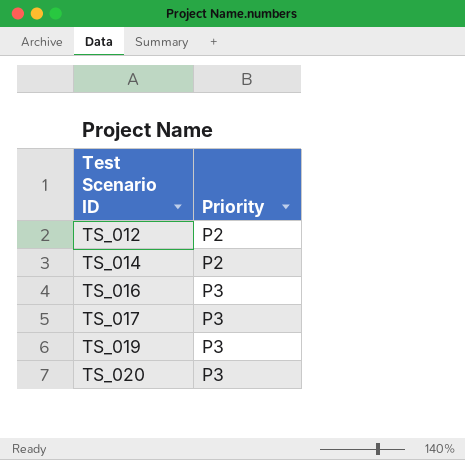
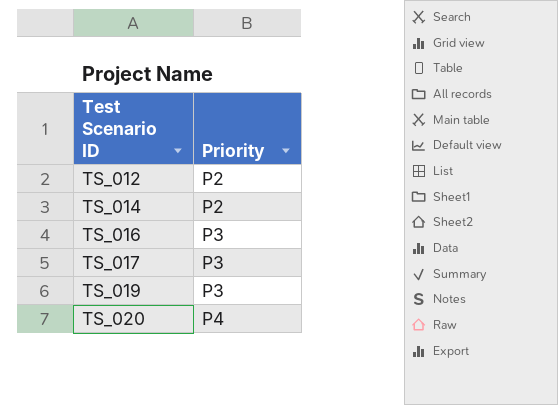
TS_020 | Priority: P3 -> P4

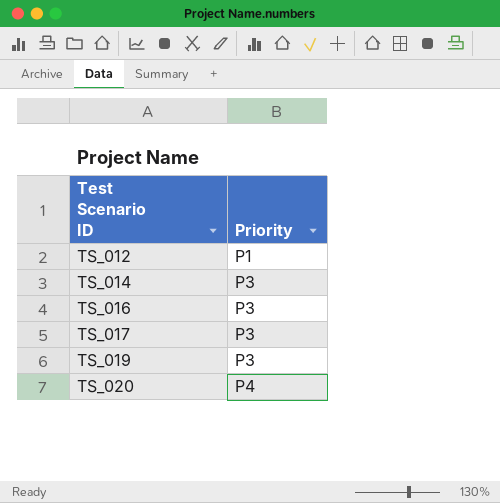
TS_012 | Priority: P2 -> P1
TS_014 | Priority: P2 -> P3

